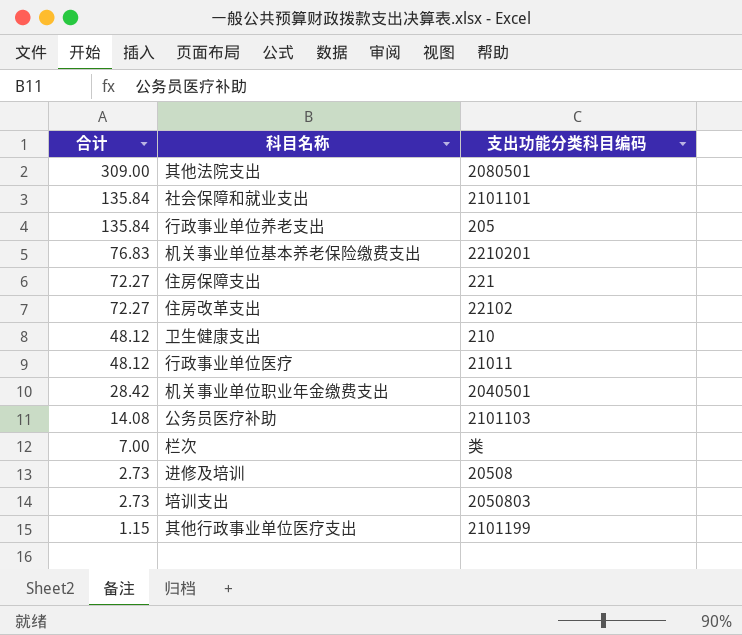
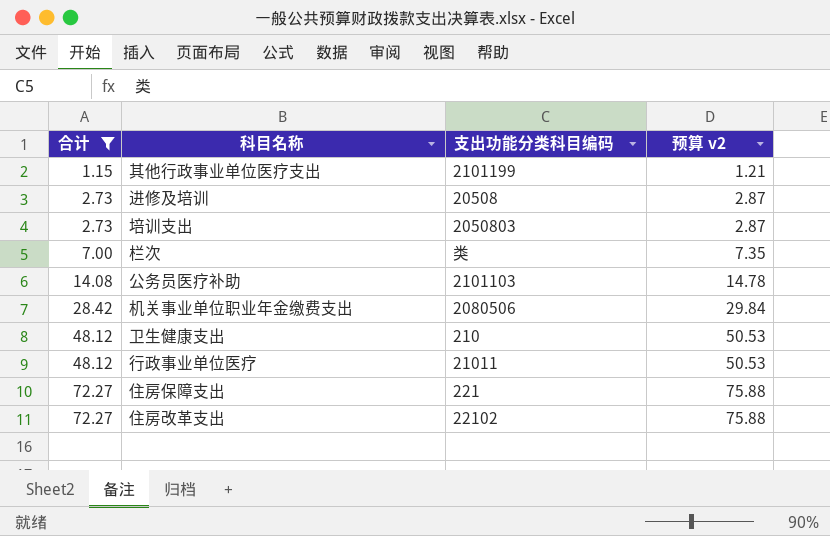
filter: none -> 合计 <= 72.27
row order: 合计 descending -> 合计 ascending
column 预算 v2 | formula: none -> [合计] * 1.05
机关事业单位职业年金缴费支出 | 支出功能分类科目编码: 2040501 -> 2080506

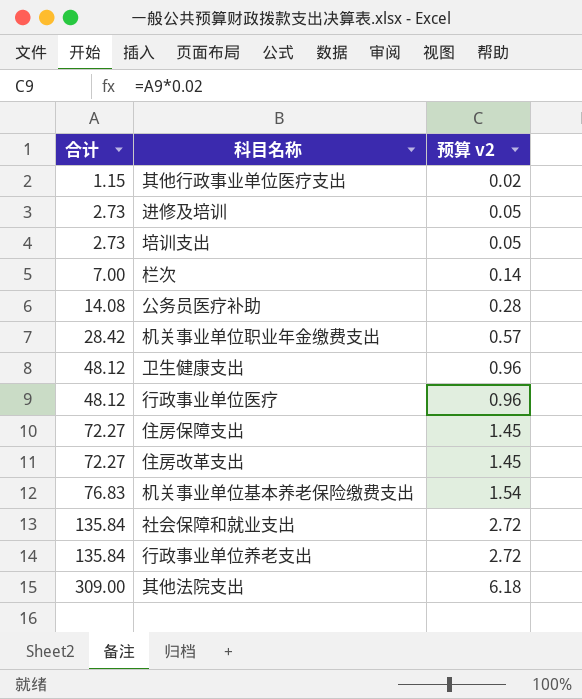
filter: 合计 <= 72.27 -> none
column 支出功能分类科目编码 | position: 3 -> none
column 预算 v2 | formula: [合计] * 1.05 -> [合计] * 0.02

